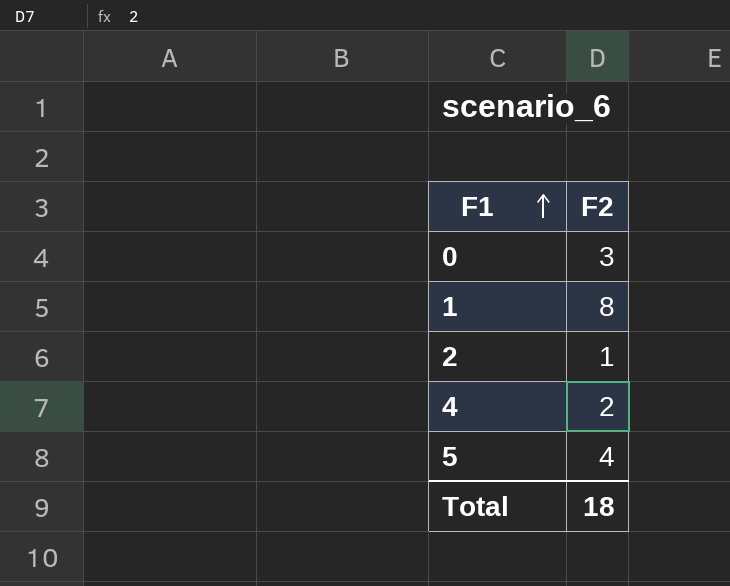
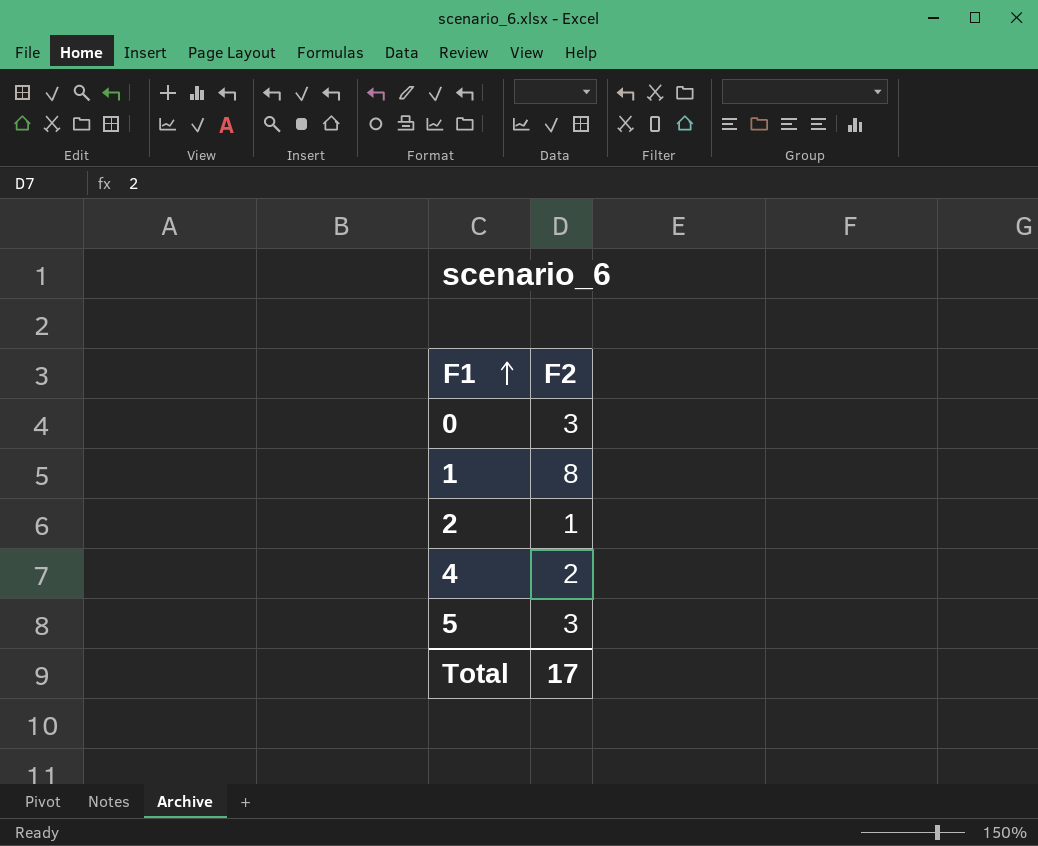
5 | F2: 4 -> 3
Total | F2: 18 -> 17

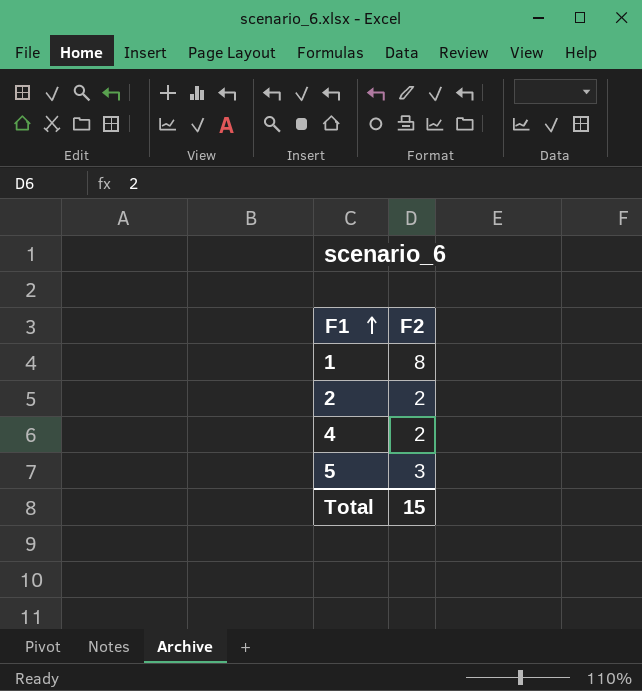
row 0: 3 -> none
2 | F2: 1 -> 2
Total | F2: 17 -> 15

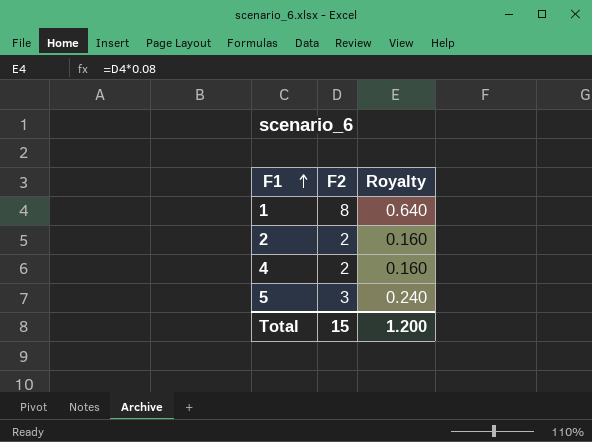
column Royalty | formula: none -> [F2] * 0.08

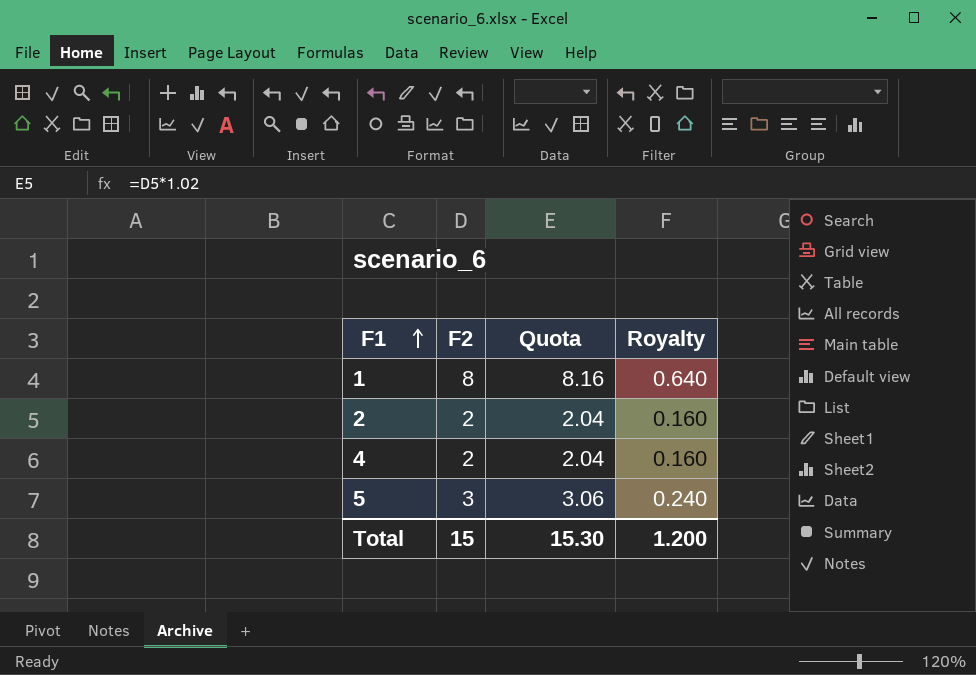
column Quota | formula: none -> [F2] * 1.02

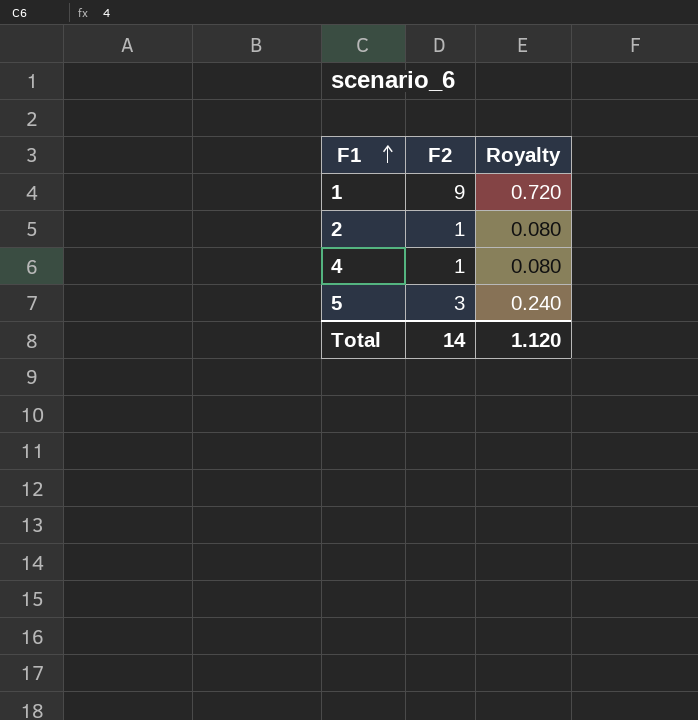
column Quota | formula: [F2] * 1.02 -> none
1 | F2: 8 -> 9
1 | Royalty: 0.640 -> 0.720
2 | F2: 2 -> 1
2 | Royalty: 0.160 -> 0.080
4 | F2: 2 -> 1
4 | Royalty: 0.160 -> 0.080
Total | F2: 15 -> 14
Total | Royalty: 1.200 -> 1.120

